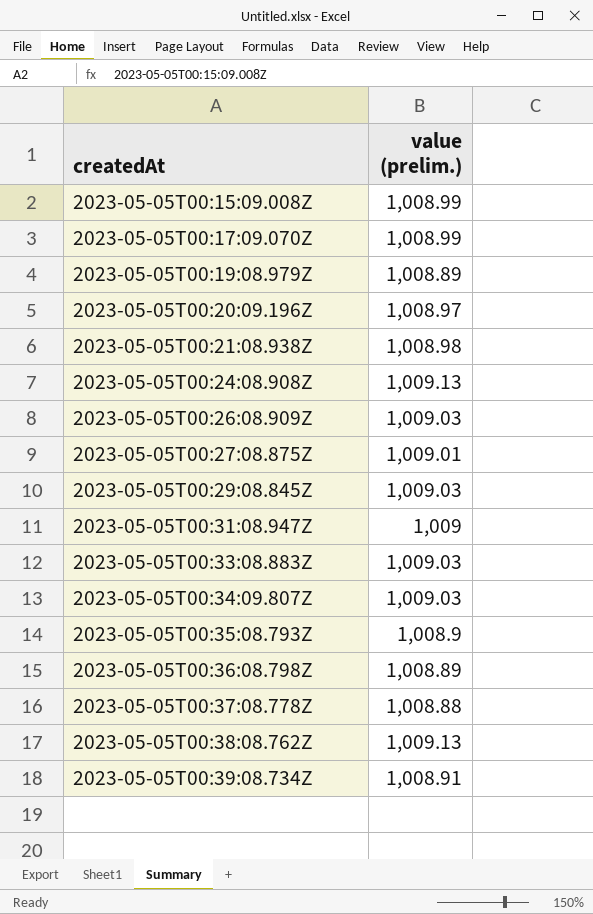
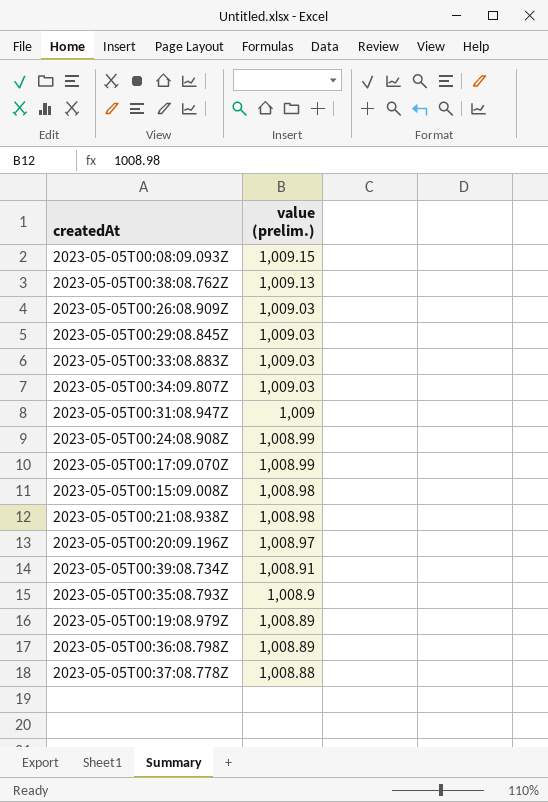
row order: createdAt ascending -> value (prelim.) descending
row 2023-05-05T00:27:08.875Z: 1,009.01 -> none
row 2023-05-05T00:08:09.093Z: none -> 1,009.15
2023-05-05T00:24:08.908Z | value (prelim.): 1,009.13 -> 1,008.99
2023-05-05T00:15:09.008Z | value (prelim.): 1,008.99 -> 1,008.98

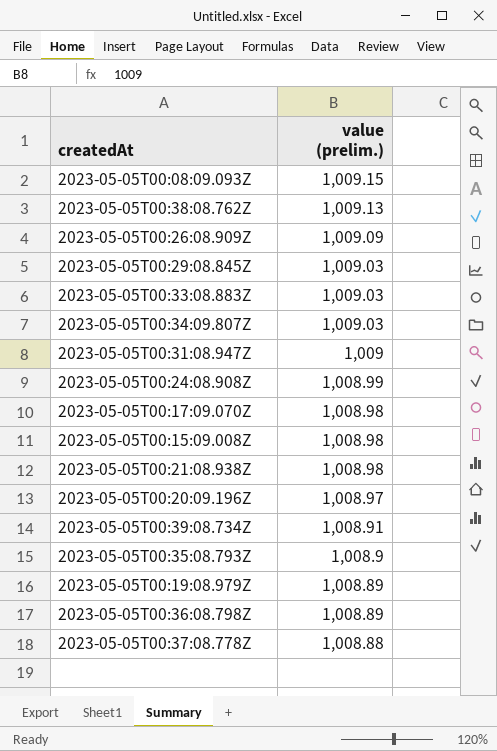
2023-05-05T00:26:08.909Z | value (prelim.): 1,009.03 -> 1,009.09
2023-05-05T00:17:09.070Z | value (prelim.): 1,008.99 -> 1,008.98

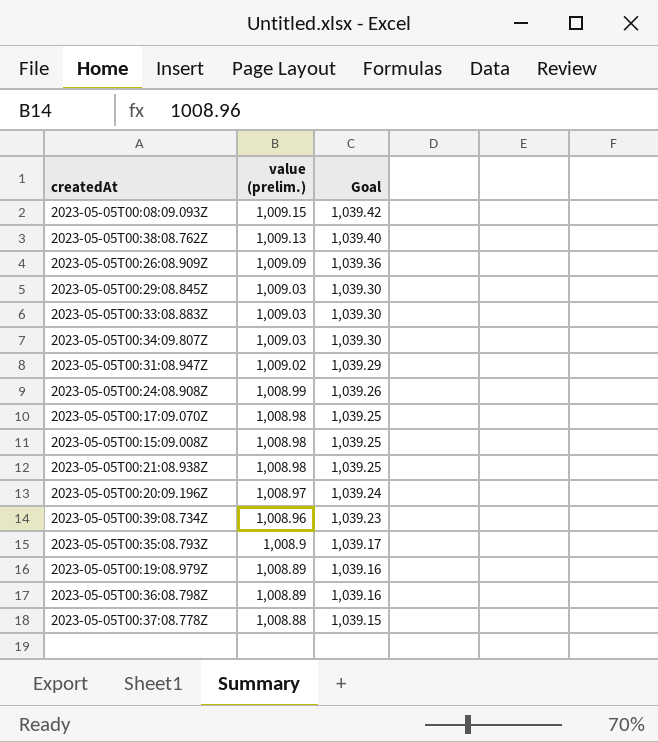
column Goal | formula: none -> [value (prelim.)] * 1.03
2023-05-05T00:31:08.947Z | value (prelim.): 1,009 -> 1,009.02
2023-05-05T00:39:08.734Z | value (prelim.): 1,008.91 -> 1,008.96

